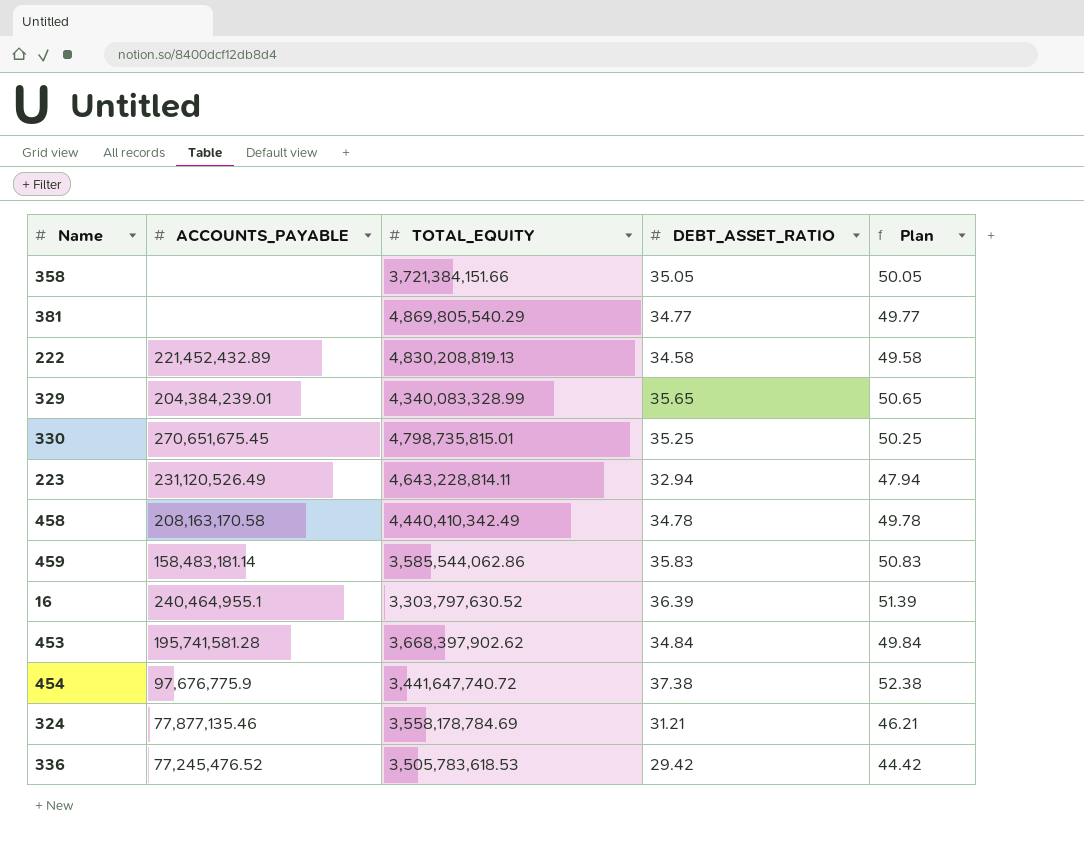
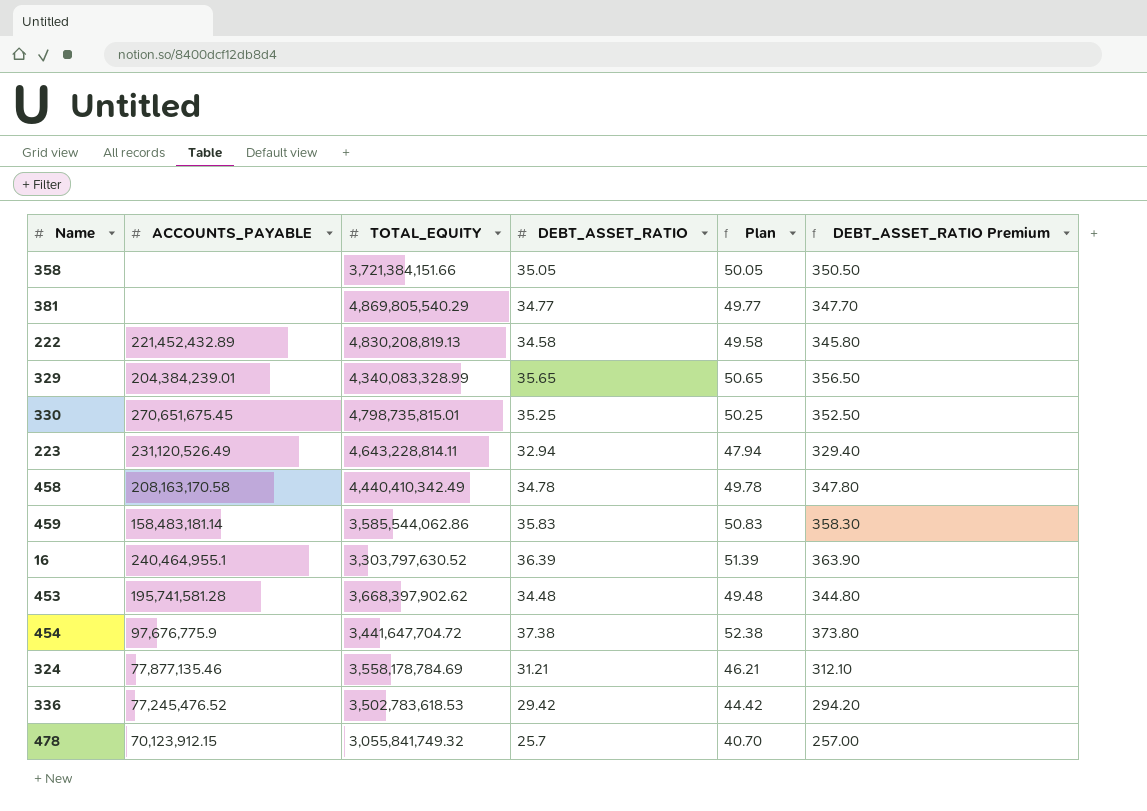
column DEBT_ASSET_RATIO Premium | formula: none -> [DEBT_ASSET_RATIO] * 10
453 | DEBT_ASSET_RATIO: 34.84 -> 34.48
453 | Plan: 49.84 -> 49.48
454 | TOTAL_EQUITY: 3,441,647,740.72 -> 3,441,647,704.72
336 | TOTAL_EQUITY: 3,505,783,618.53 -> 3,502,783,618.53
row 478: none -> 70,123,912.15 | 3,055,841,749.32 | 25.7 | 40.70 | 257.00

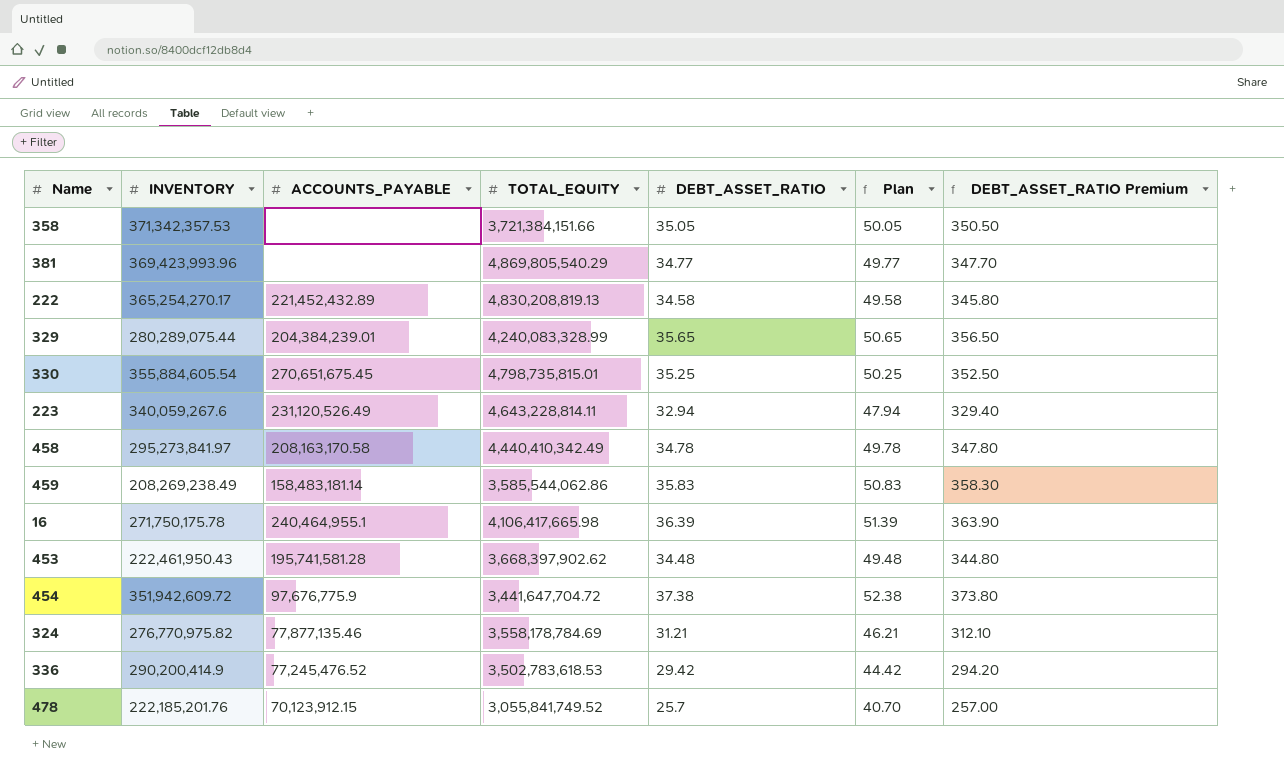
column INVENTORY | position: none -> 2
329 | TOTAL_EQUITY: 4,340,083,328.99 -> 4,240,083,328.99
16 | TOTAL_EQUITY: 3,303,797,630.52 -> 4,106,417,665.98
478 | TOTAL_EQUITY: 3,055,841,749.32 -> 3,055,841,749.52

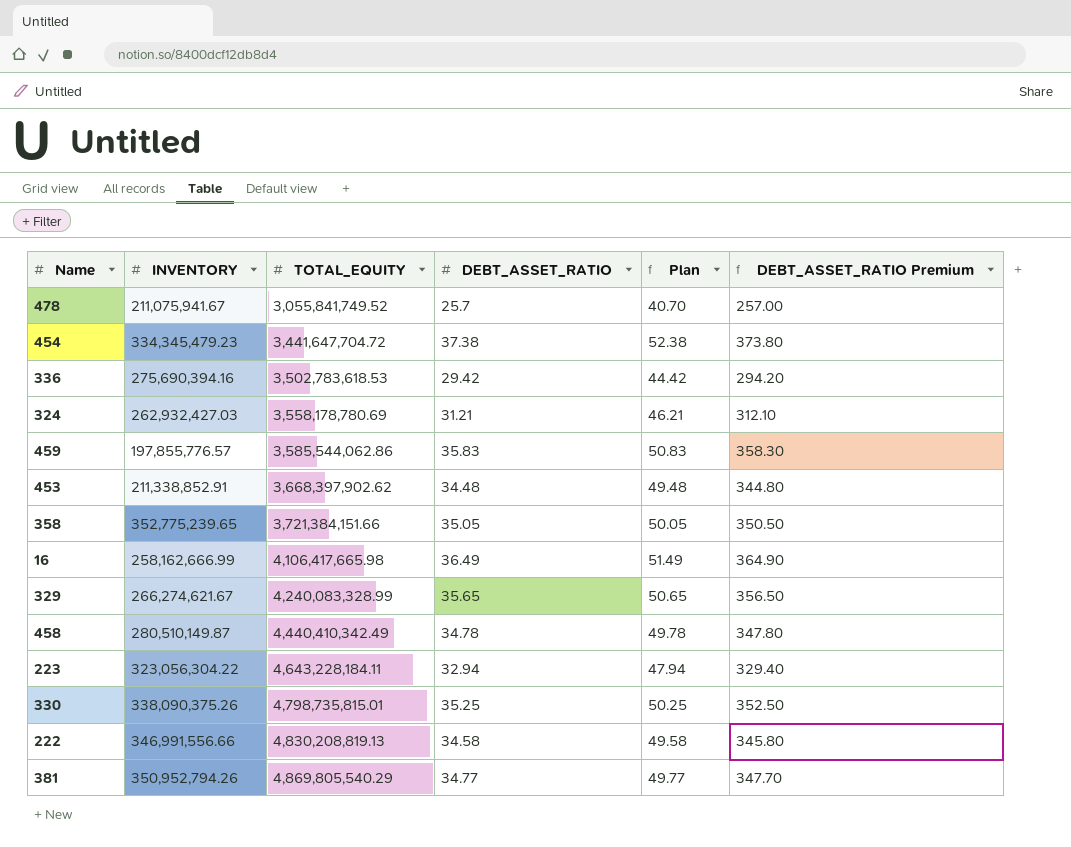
row order: none -> TOTAL_EQUITY ascending
column ACCOUNTS_PAYABLE | position: 3 -> none
478 | INVENTORY: 222,185,201.76 -> 211,075,941.67
454 | INVENTORY: 351,942,609.72 -> 334,345,479.23
336 | INVENTORY: 290,200,414.9 -> 275,690,394.16
324 | INVENTORY: 276,770,975.82 -> 262,932,427.03
324 | TOTAL_EQUITY: 3,558,178,784.69 -> 3,558,178,780.69
459 | INVENTORY: 208,269,238.49 -> 197,855,776.57
453 | INVENTORY: 222,461,950.43 -> 211,338,852.91
358 | INVENTORY: 371,342,357.53 -> 352,775,239.65
16 | INVENTORY: 271,750,175.78 -> 258,162,666.99
16 | DEBT_ASSET_RATIO: 36.39 -> 36.49
16 | Plan: 51.39 -> 51.49
16 | DEBT_ASSET_RATIO Premium: 363.90 -> 364.90
329 | INVENTORY: 280,289,075.44 -> 266,274,621.67
458 | INVENTORY: 295,273,841.97 -> 280,510,149.87
223 | INVENTORY: 340,059,267.6 -> 323,056,304.22
223 | TOTAL_EQUITY: 4,643,228,814.11 -> 4,643,228,184.11
330 | INVENTORY: 355,884,605.54 -> 338,090,375.26
222 | INVENTORY: 365,254,270.17 -> 346,991,556.66
381 | INVENTORY: 369,423,993.96 -> 350,952,794.26

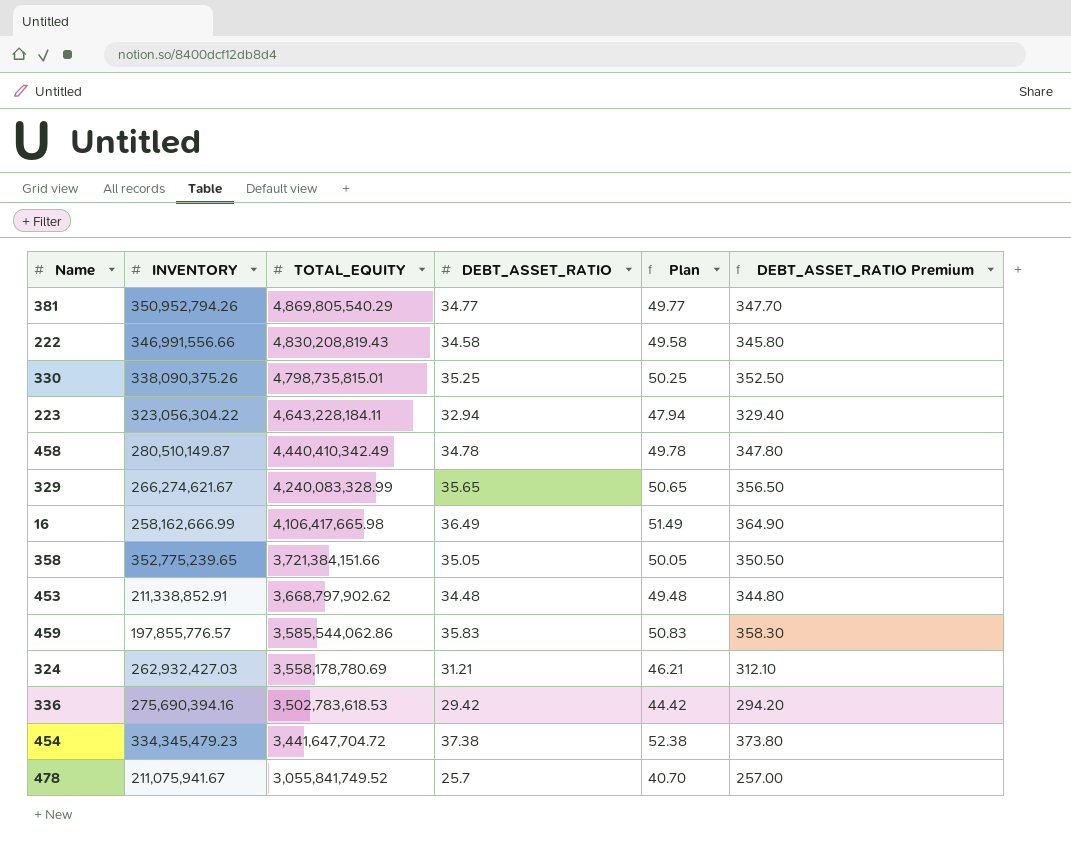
row order: TOTAL_EQUITY ascending -> TOTAL_EQUITY descending
222 | TOTAL_EQUITY: 4,830,208,819.13 -> 4,830,208,819.43
453 | TOTAL_EQUITY: 3,668,397,902.62 -> 3,668,797,902.62

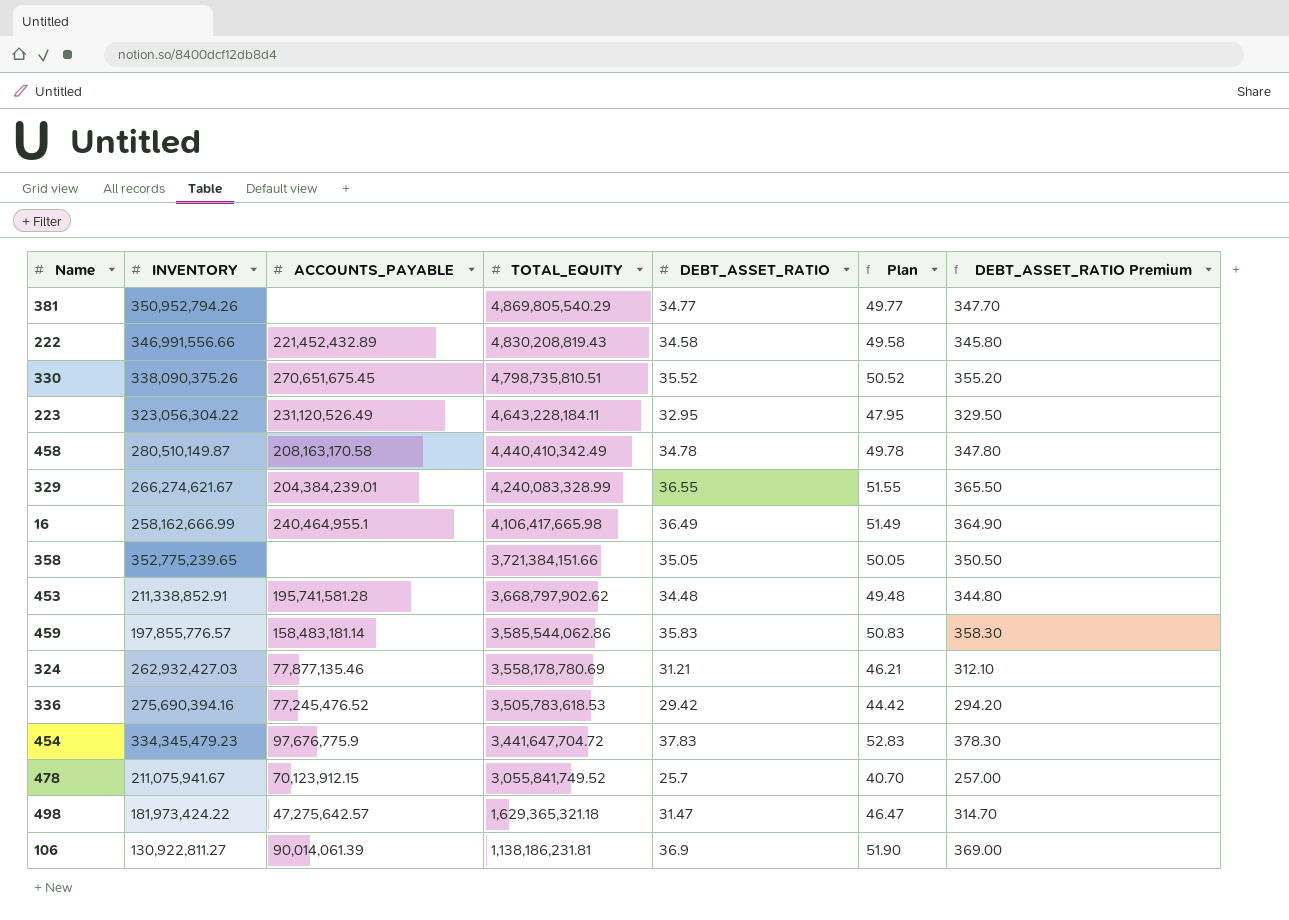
column ACCOUNTS_PAYABLE | position: none -> 3
330 | TOTAL_EQUITY: 4,798,735,815.01 -> 4,798,735,810.51
330 | DEBT_ASSET_RATIO: 35.25 -> 35.52
330 | Plan: 50.25 -> 50.52
330 | DEBT_ASSET_RATIO Premium: 352.50 -> 355.20
223 | DEBT_ASSET_RATIO: 32.94 -> 32.95
223 | Plan: 47.94 -> 47.95
223 | DEBT_ASSET_RATIO Premium: 329.40 -> 329.50
329 | DEBT_ASSET_RATIO: 35.65 -> 36.55
329 | Plan: 50.65 -> 51.55
329 | DEBT_ASSET_RATIO Premium: 356.50 -> 365.50
336 | TOTAL_EQUITY: 3,502,783,618.53 -> 3,505,783,618.53
454 | DEBT_ASSET_RATIO: 37.38 -> 37.83
454 | Plan: 52.38 -> 52.83
454 | DEBT_ASSET_RATIO Premium: 373.80 -> 378.30
row 498: none -> 181,973,424.22 | 47,275,642.57 | 1,629,365,321.18 | 31.47 | 46.47 | 314.70
row 106: none -> 130,922,811.27 | 90,014,061.39 | 1,138,186,231.81 | 36.9 | 51.90 | 369.00

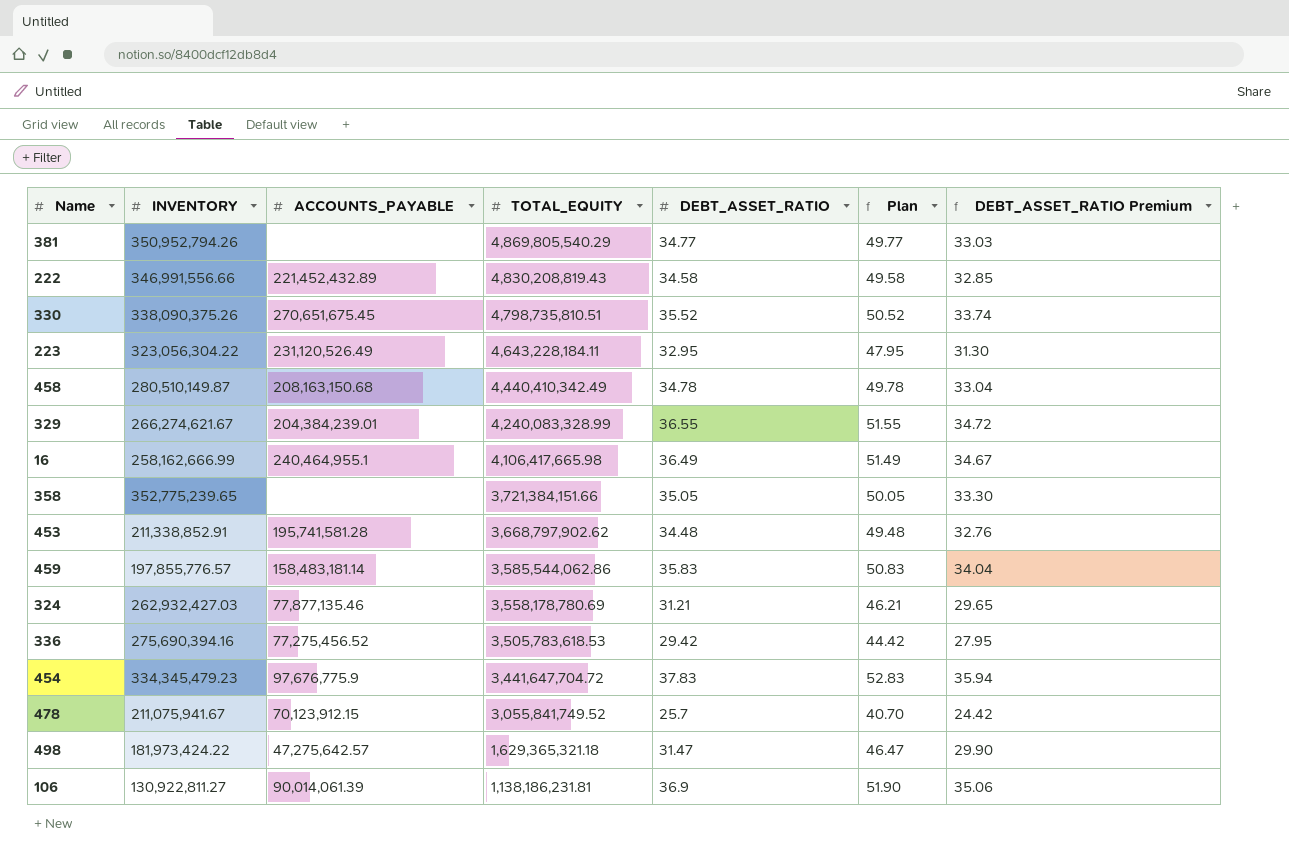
column DEBT_ASSET_RATIO Premium | formula: [DEBT_ASSET_RATIO] * 10 -> [DEBT_ASSET_RATIO] * 0.95
458 | ACCOUNTS_PAYABLE: 208,163,170.58 -> 208,163,150.68
336 | ACCOUNTS_PAYABLE: 77,245,476.52 -> 77,275,456.52

